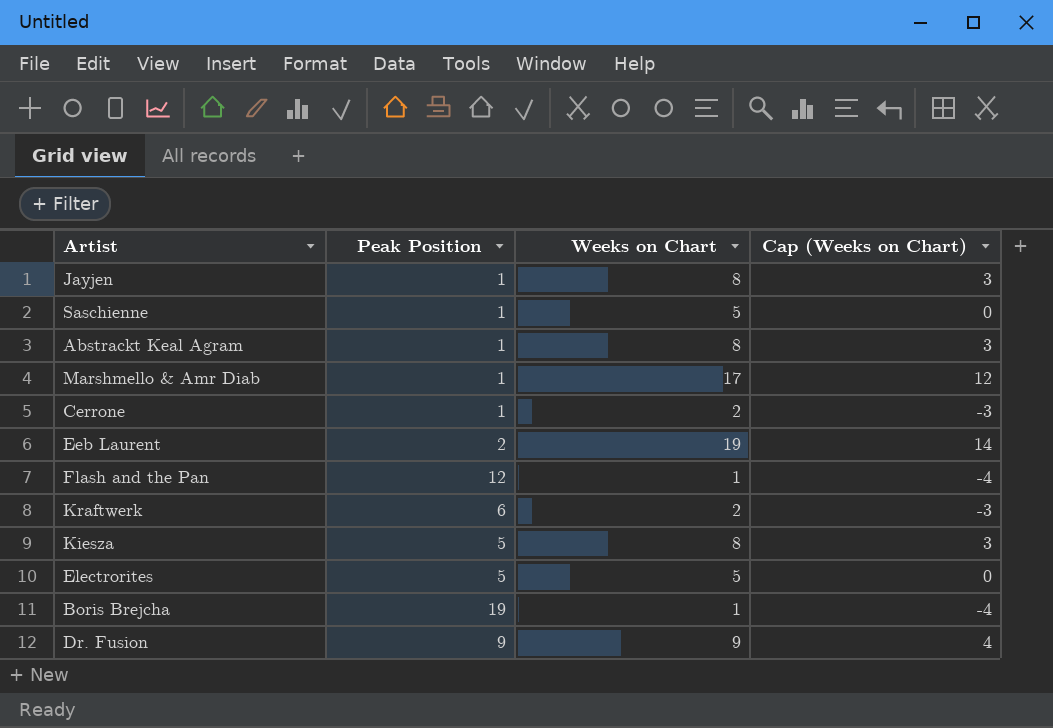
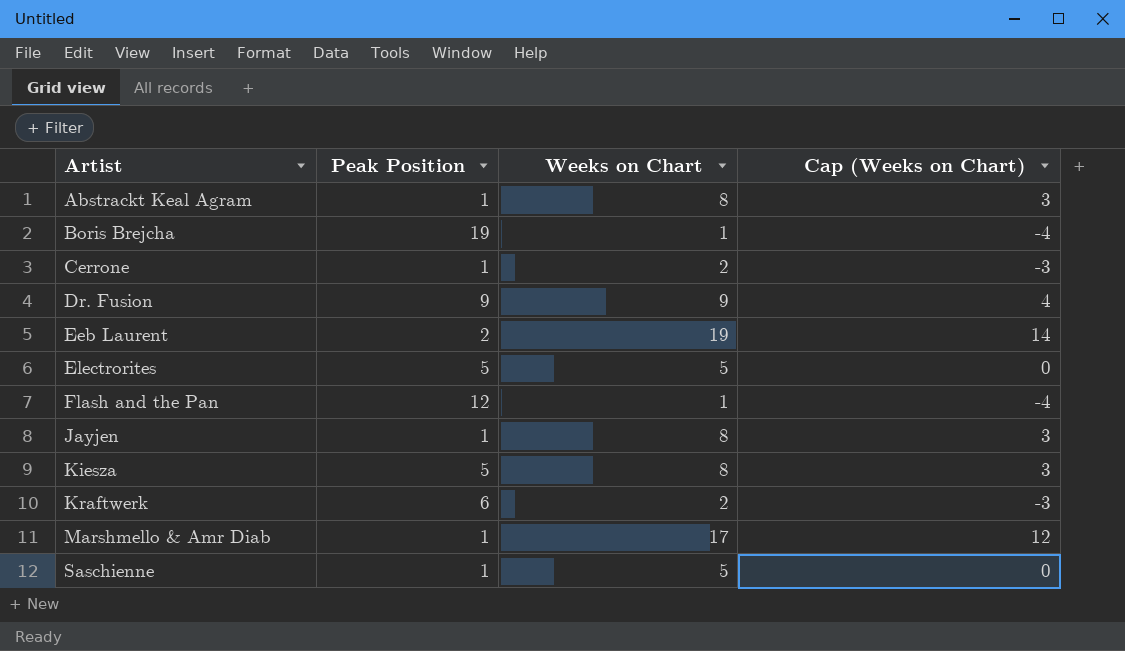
row order: none -> Artist ascending

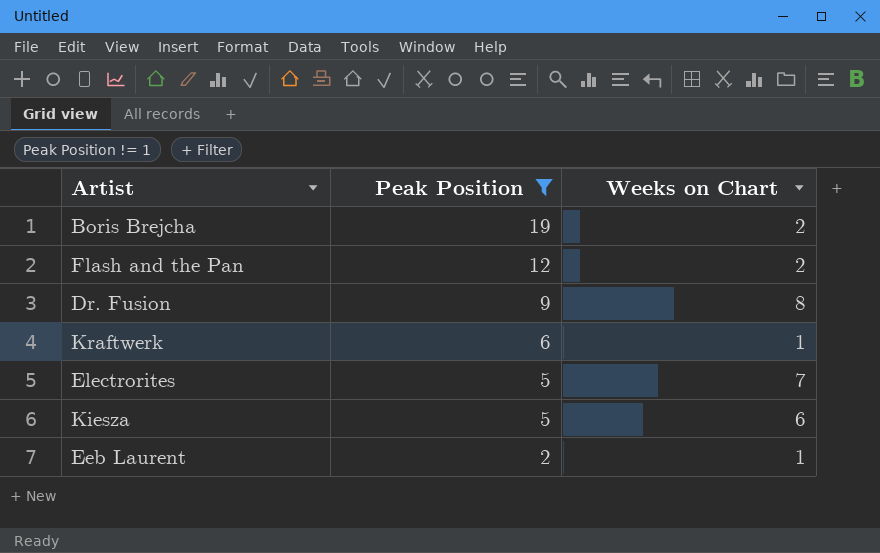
filter: none -> Peak Position != 1
row order: Artist ascending -> Peak Position descending
column Cap (Weeks on Chart) | formula: [Weeks on Chart] - 5 -> none
Boris Brejcha | Weeks on Chart: 1 -> 2
Flash and the Pan | Weeks on Chart: 1 -> 2
Dr. Fusion | Weeks on Chart: 9 -> 8
Kraftwerk | Weeks on Chart: 2 -> 1
Electrorites | Weeks on Chart: 5 -> 7
Kiesza | Weeks on Chart: 8 -> 6
Eeb Laurent | Weeks on Chart: 19 -> 1

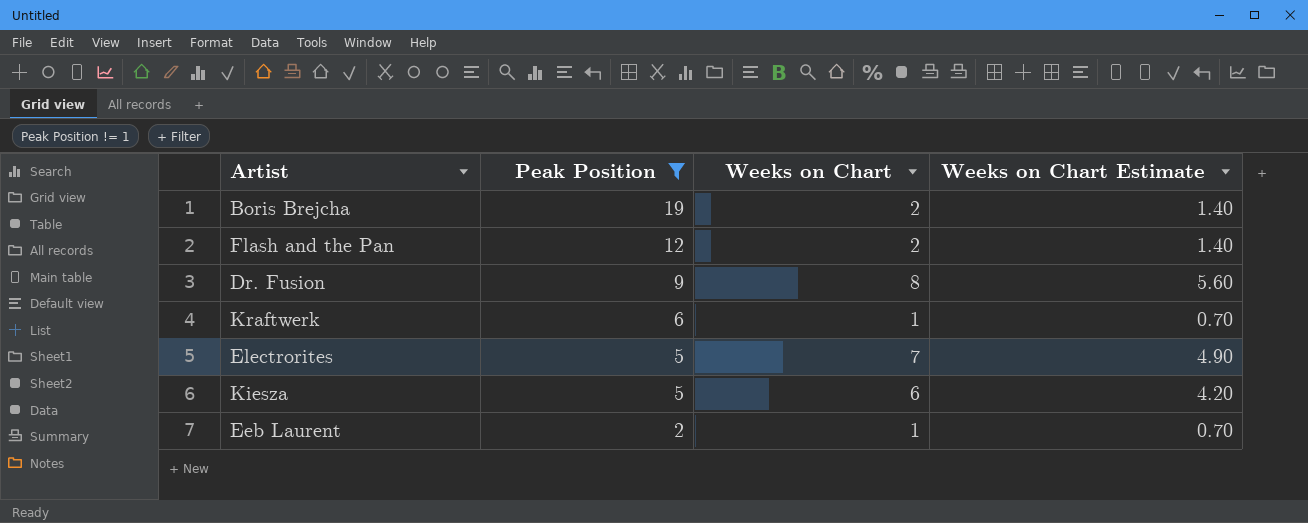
column Weeks on Chart Estimate | formula: none -> [Weeks on Chart] * 0.7

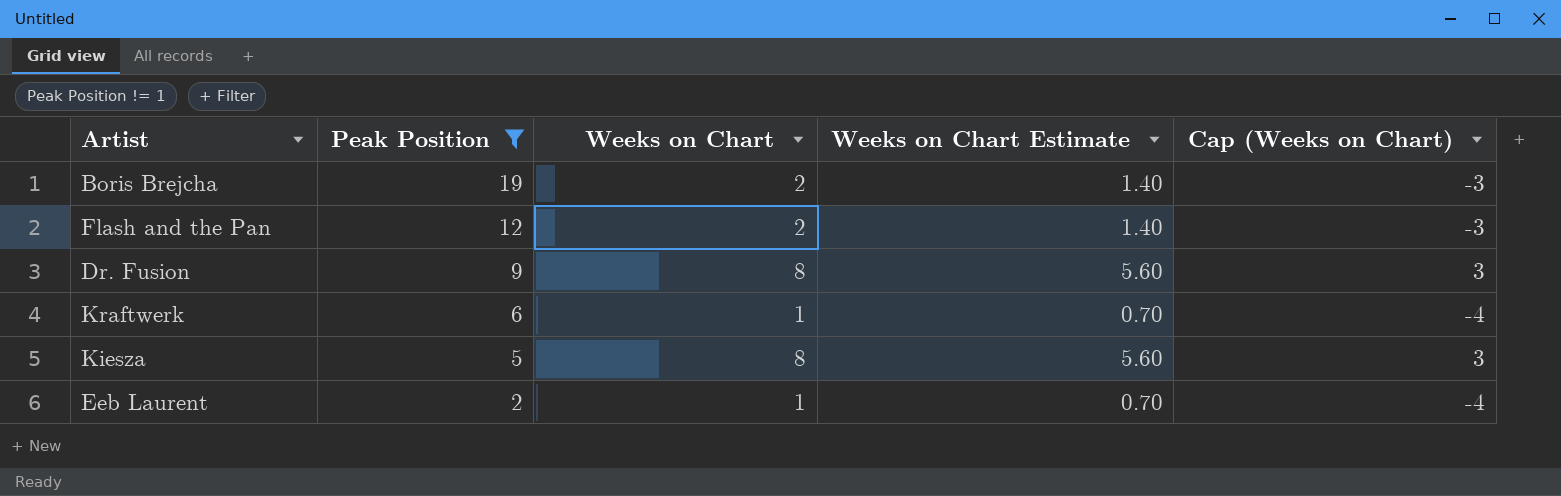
column Cap (Weeks on Chart) | formula: none -> [Weeks on Chart] - 5
row Electrorites: 5 | 7 | 4.90 -> none
Kiesza | Weeks on Chart: 6 -> 8
Kiesza | Weeks on Chart Estimate: 4.20 -> 5.60

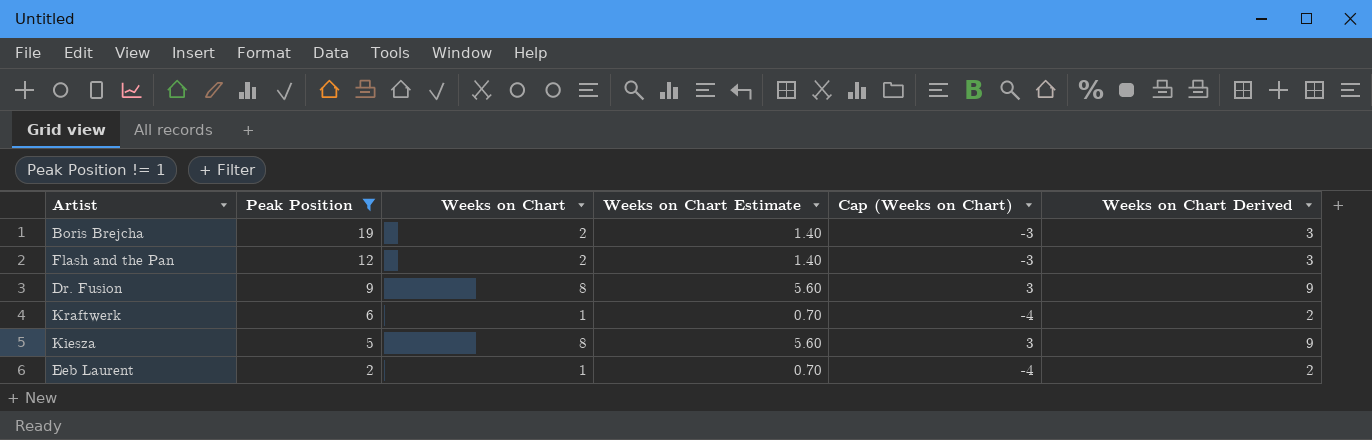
column Weeks on Chart Derived | formula: none -> [Weeks on Chart] + 1

